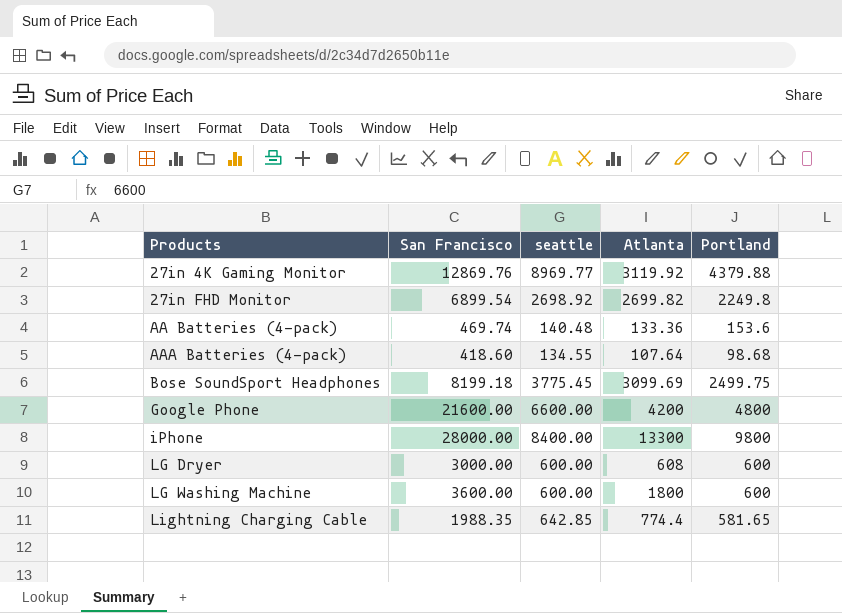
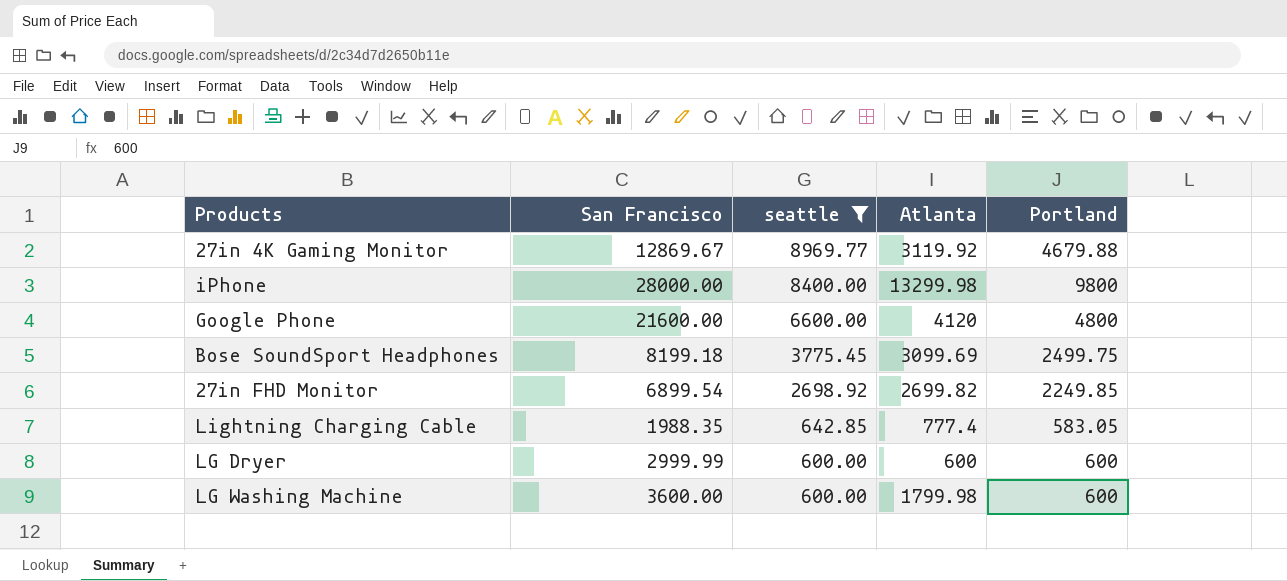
filter: none -> seattle >= 600.00
row order: Products ascending -> seattle descending
27in 4K Gaming Monitor | San Francisco: 12869.76 -> 12869.67
27in 4K Gaming Monitor | Portland: 4379.88 -> 4679.88
iPhone | Atlanta: 13300 -> 13299.98
Google Phone | Atlanta: 4200 -> 4120
27in FHD Monitor | Portland: 2249.8 -> 2249.85
Lightning Charging Cable | Atlanta: 774.4 -> 777.4
Lightning Charging Cable | Portland: 581.65 -> 583.05
LG Dryer | San Francisco: 3000.00 -> 2999.99
LG Dryer | Atlanta: 608 -> 600
LG Washing Machine | Atlanta: 1800 -> 1799.98

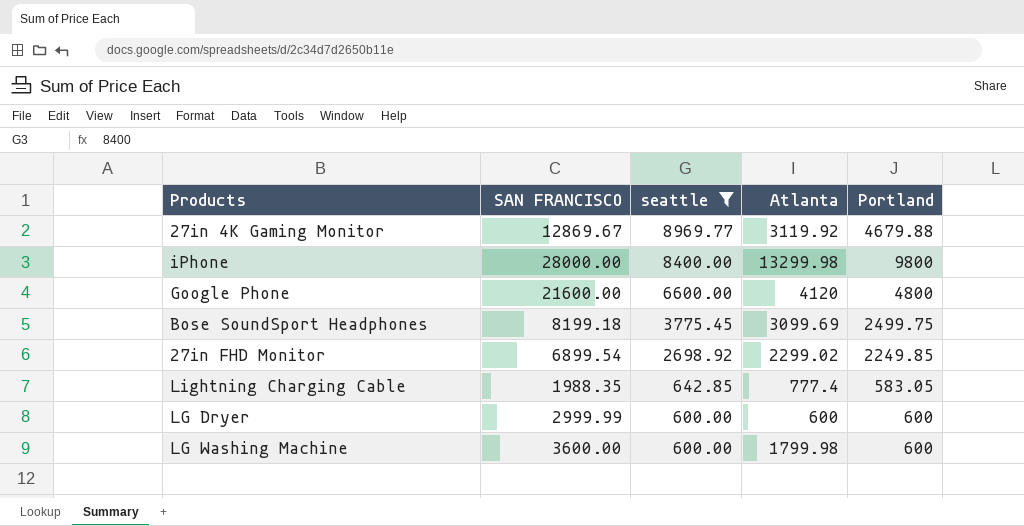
column name: San Francisco -> SAN FRANCISCO
27in FHD Monitor | Atlanta: 2699.82 -> 2299.02

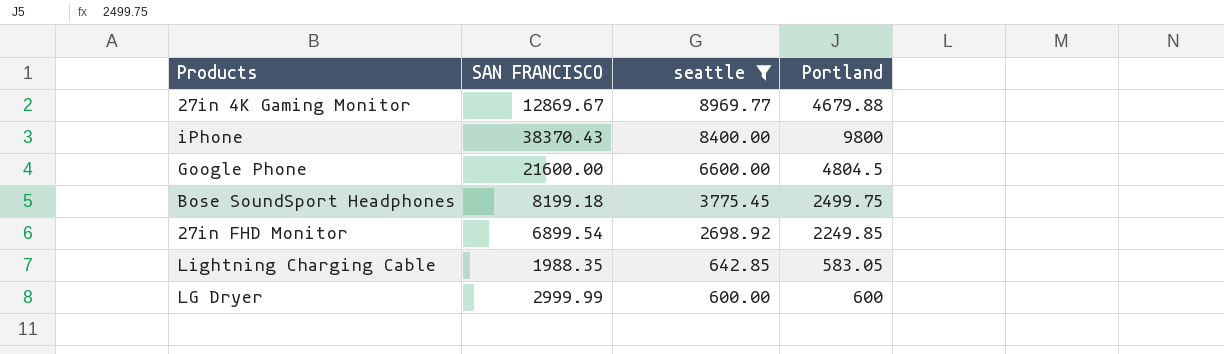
column Atlanta | position: 4 -> none
row LG Washing Machine: 3600.00 | 600.00 | 1799.98 | 600 -> none
iPhone | SAN FRANCISCO: 28000.00 -> 38370.43
Google Phone | Portland: 4800 -> 4804.5

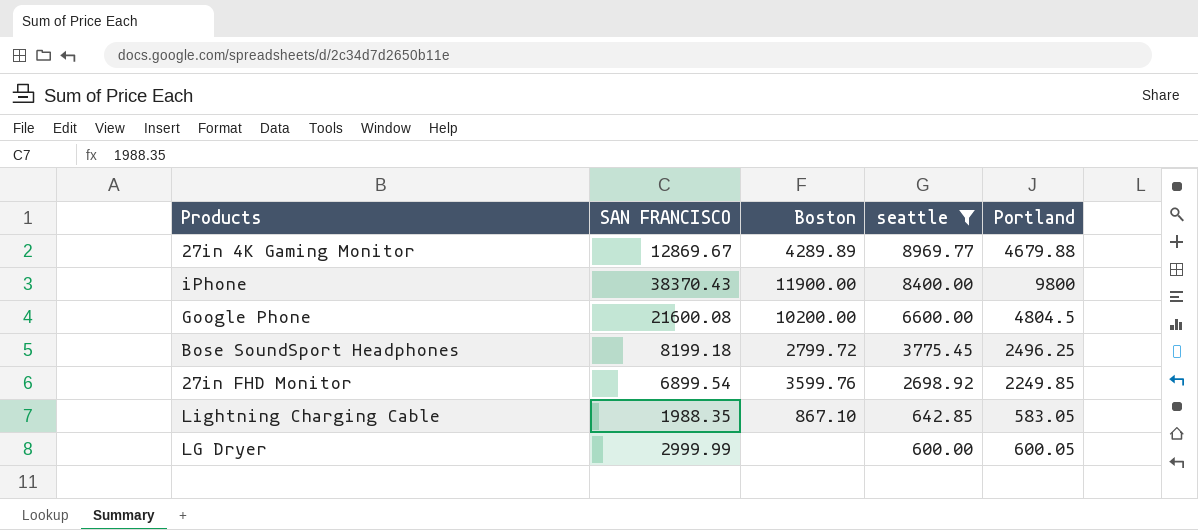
column Boston | position: none -> 3
Google Phone | SAN FRANCISCO: 21600.00 -> 21600.08
Bose SoundSport Headphones | Portland: 2499.75 -> 2496.25
LG Dryer | Portland: 600 -> 600.05

